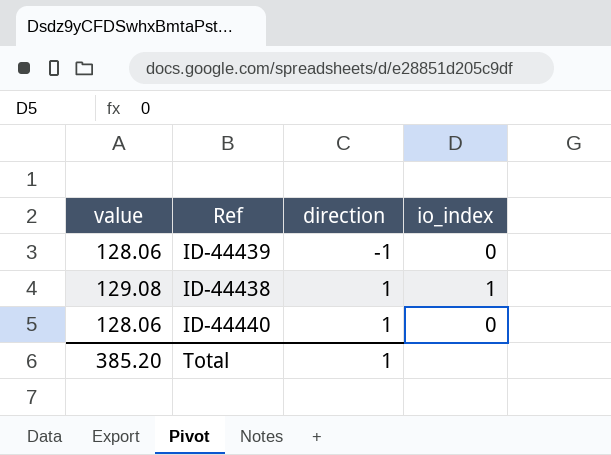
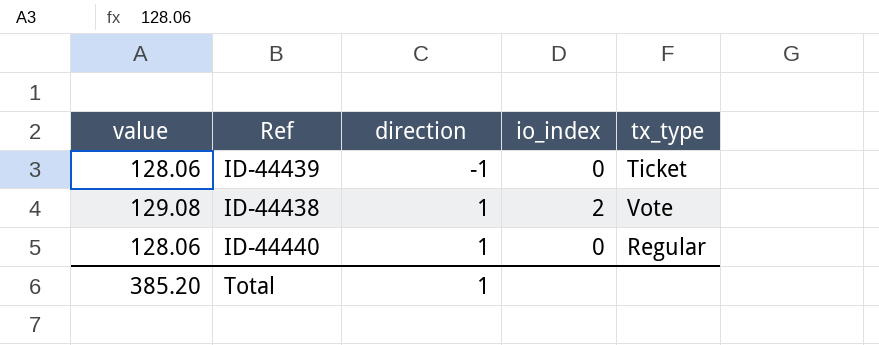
column tx_type | position: none -> 5
ID-44438 | io_index: 1 -> 2

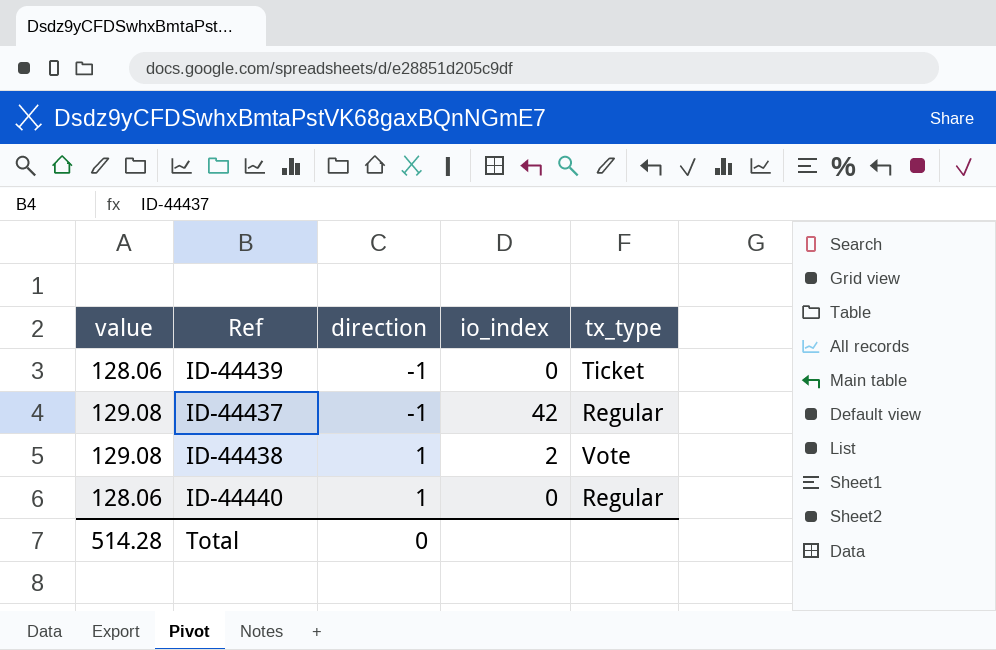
row ID-44437: none -> 129.08 | -1 | 42 | Regular
Total | value: 385.20 -> 514.28
Total | direction: 1 -> 0

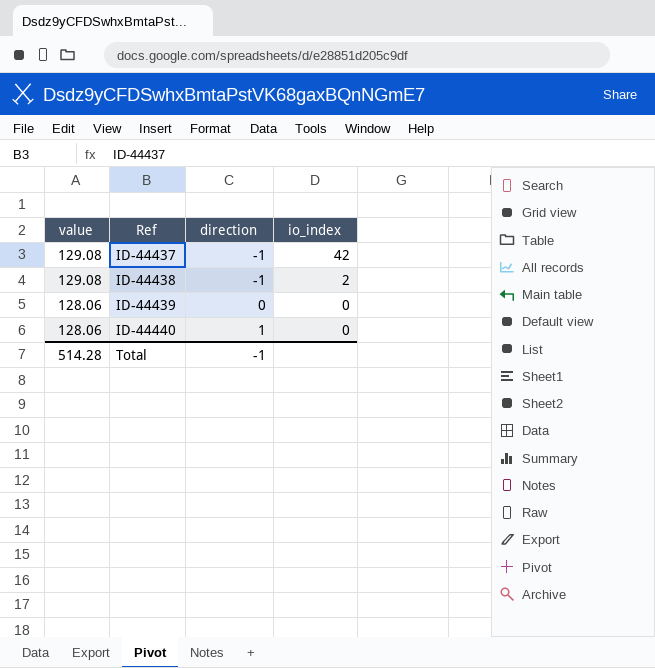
row order: direction ascending -> value descending
column tx_type | position: 5 -> none
ID-44438 | direction: 1 -> -1
ID-44439 | direction: -1 -> 0
Total | direction: 0 -> -1

